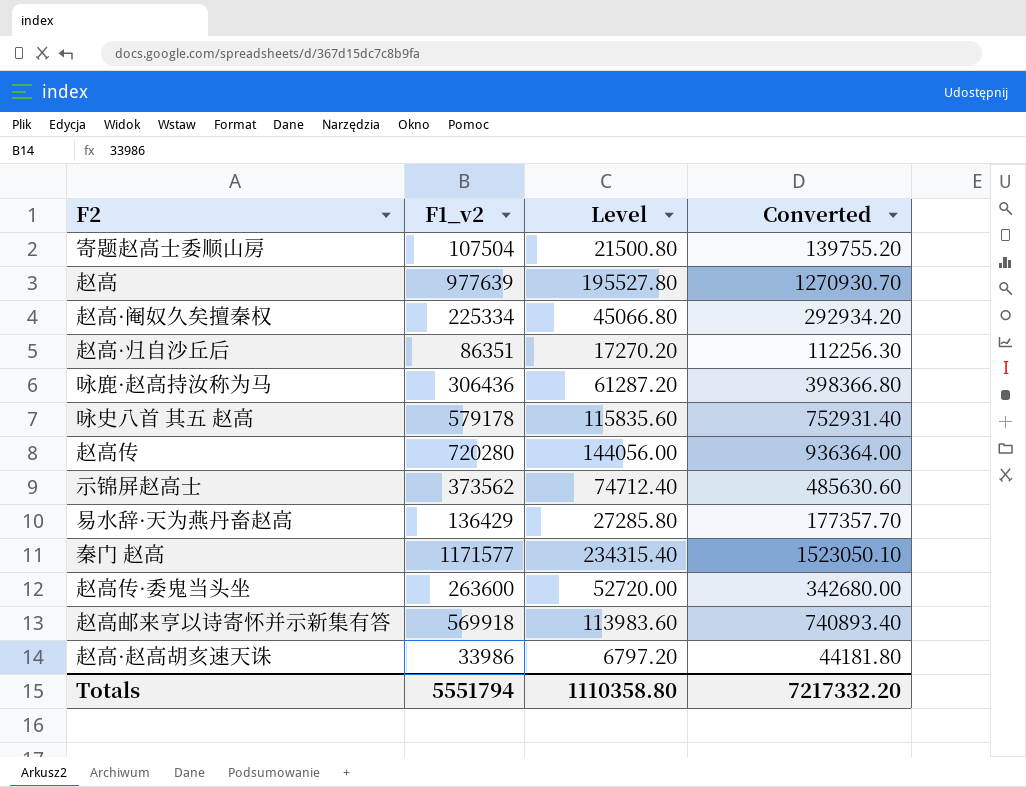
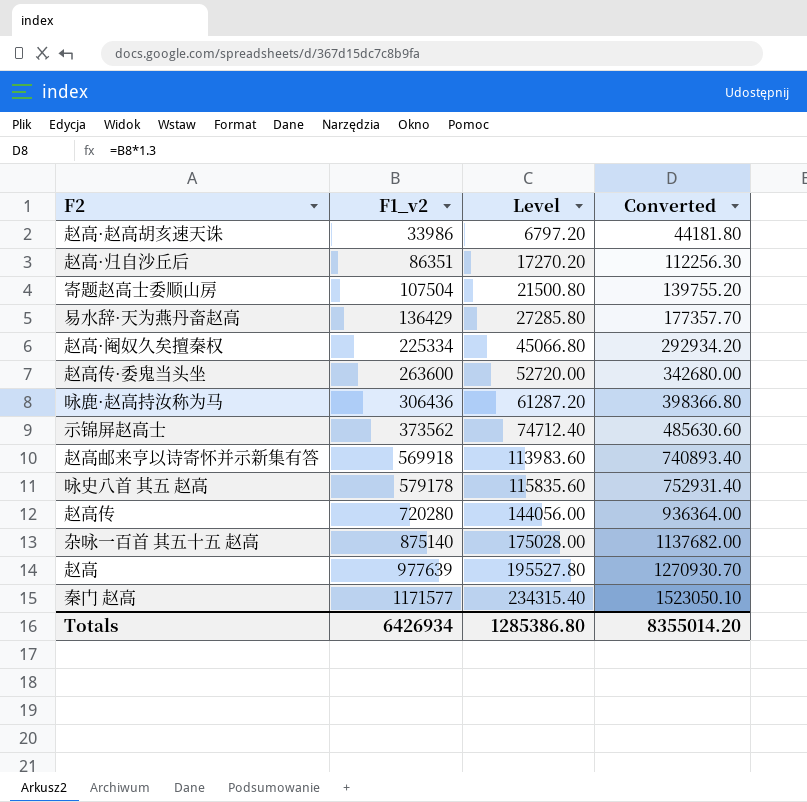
row order: none -> F1_v2 ascending
row 杂咏一百首 其五十五 赵高: none -> 875140 | 175028.00 | 1137682.00
Totals | F1_v2: 5551794 -> 6426934
Totals | Level: 1110358.80 -> 1285386.80
Totals | Converted: 7217332.20 -> 8355014.20

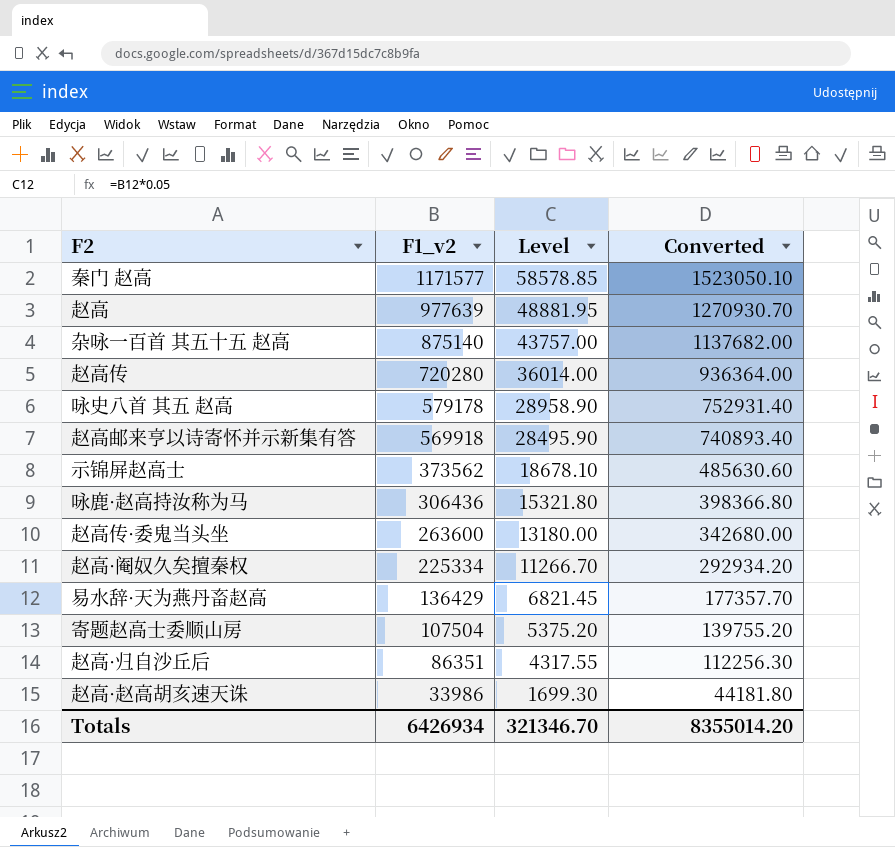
row order: F1_v2 ascending -> F1_v2 descending
column Level | formula: [F1_v2] * 0.2 -> [F1_v2] * 0.05
Totals | Level: 1285386.80 -> 321346.70

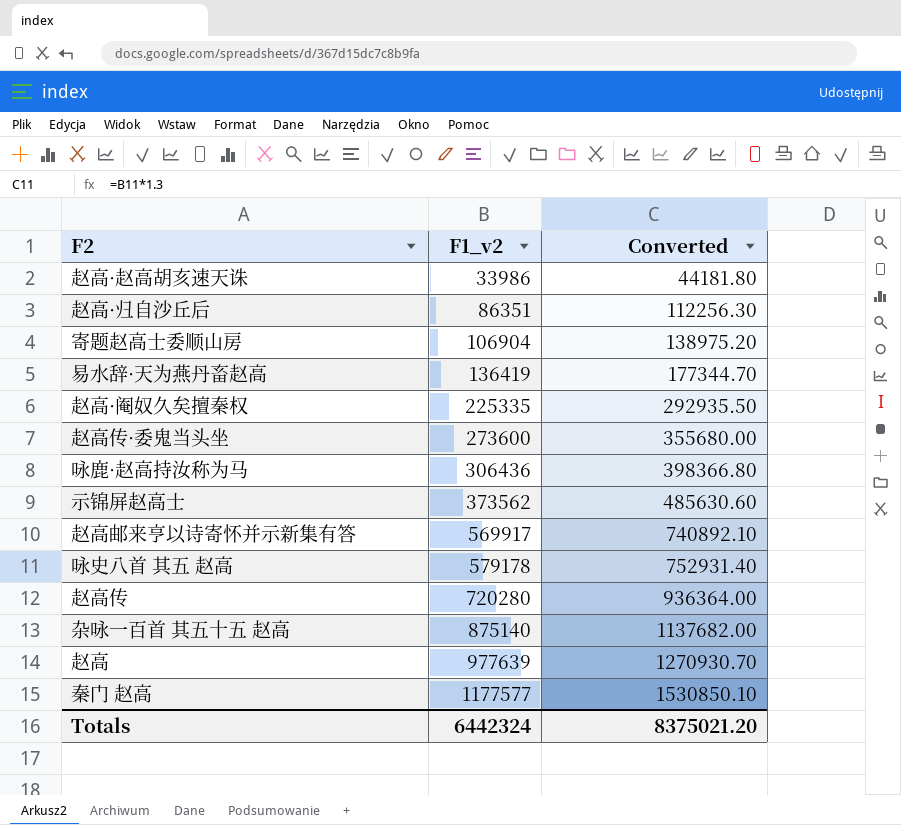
row order: F1_v2 descending -> F1_v2 ascending
column Level | formula: [F1_v2] * 0.05 -> none
寄题赵高士委顺山房 | F1_v2: 107504 -> 106904
寄题赵高士委顺山房 | Converted: 139755.20 -> 138975.20
易水辞·天为燕丹畜赵高 | F1_v2: 136429 -> 136419
易水辞·天为燕丹畜赵高 | Converted: 177357.70 -> 177344.70
赵高·阉奴久矣擅秦权 | F1_v2: 225334 -> 225335
赵高·阉奴久矣擅秦权 | Converted: 292934.20 -> 292935.50
赵高传·委鬼当头坐 | F1_v2: 263600 -> 273600
赵高传·委鬼当头坐 | Converted: 342680.00 -> 355680.00
赵高邮来亨以诗寄怀并示新集有答 | F1_v2: 569918 -> 569917
赵高邮来亨以诗寄怀并示新集有答 | Converted: 740893.40 -> 740892.10
秦门 赵高 | F1_v2: 1171577 -> 1177577
秦门 赵高 | Converted: 1523050.10 -> 1530850.10
Totals | F1_v2: 6426934 -> 6442324
Totals | Converted: 8355014.20 -> 8375021.20

